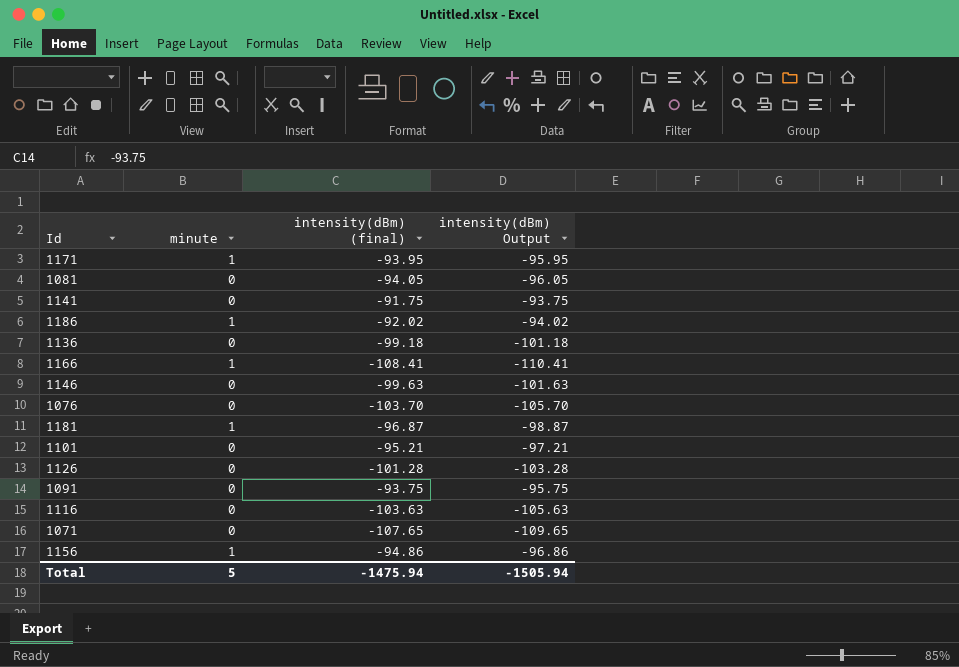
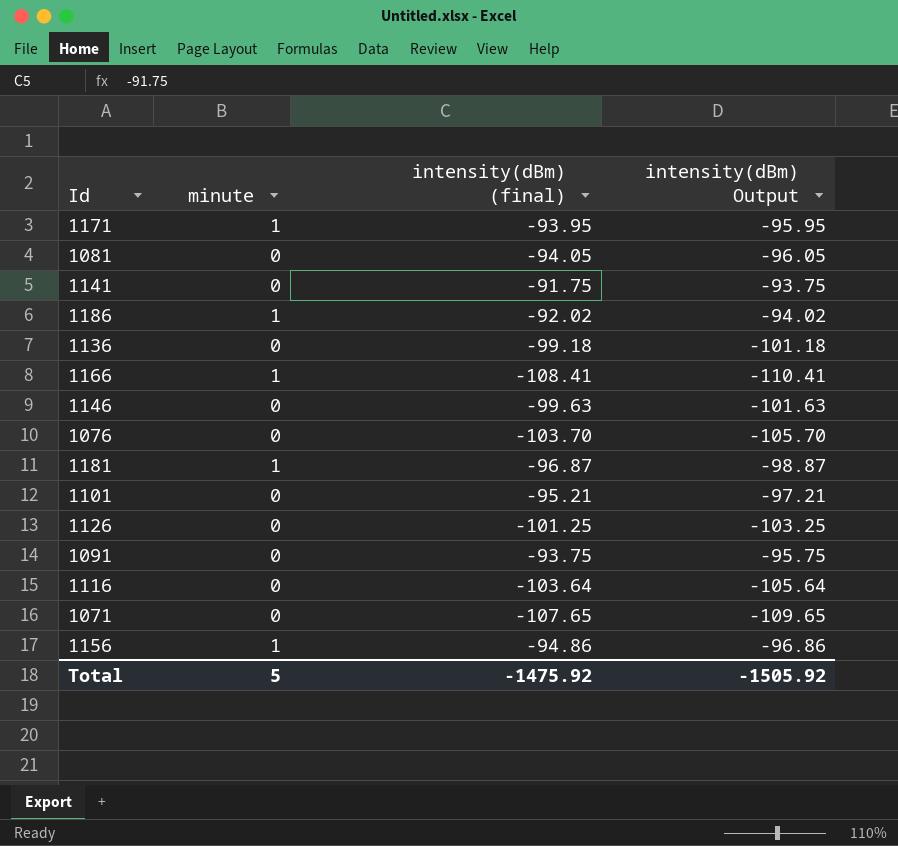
1126 | intensity(dBm) (final): -101.28 -> -101.25
1126 | intensity(dBm) Output: -103.28 -> -103.25
1116 | intensity(dBm) (final): -103.63 -> -103.64
1116 | intensity(dBm) Output: -105.63 -> -105.64
Total | intensity(dBm) (final): -1475.94 -> -1475.92
Total | intensity(dBm) Output: -1505.94 -> -1505.92

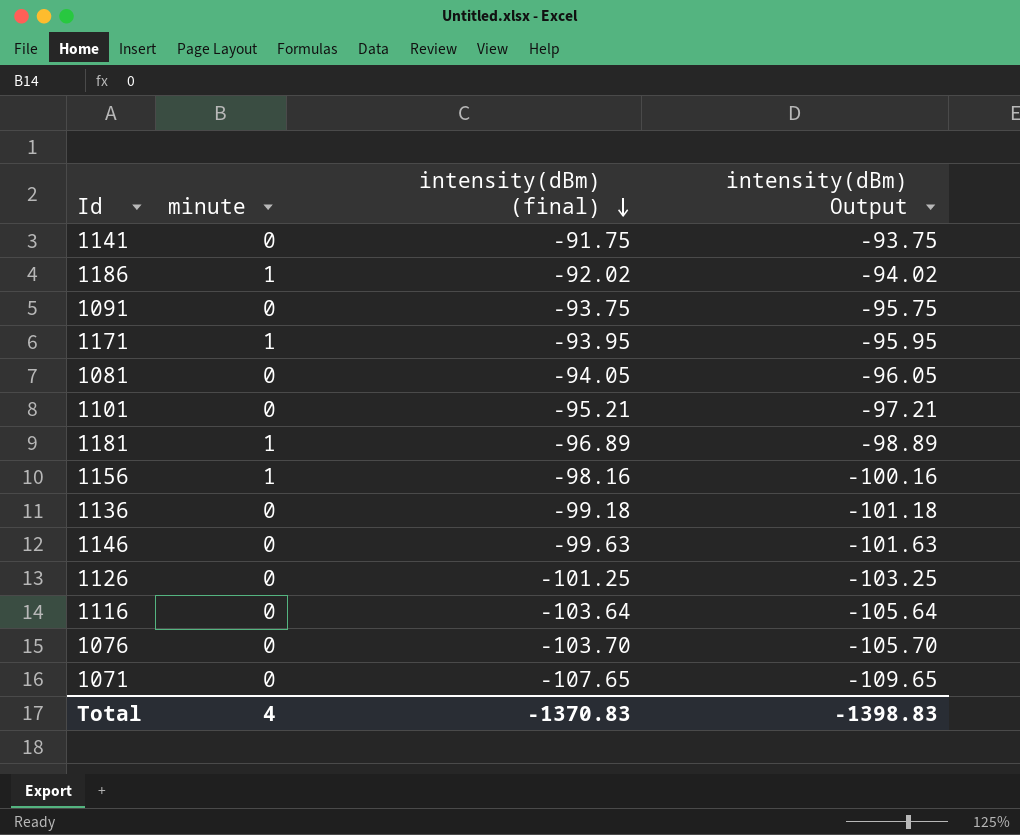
row order: none -> intensity(dBm) (final) descending
row 1166: 1 | -108.41 | -110.41 -> none
1181 | intensity(dBm) (final): -96.87 -> -96.89
1181 | intensity(dBm) Output: -98.87 -> -98.89
1156 | intensity(dBm) (final): -94.86 -> -98.16
1156 | intensity(dBm) Output: -96.86 -> -100.16
Total | minute: 5 -> 4
Total | intensity(dBm) (final): -1475.92 -> -1370.83
Total | intensity(dBm) Output: -1505.92 -> -1398.83

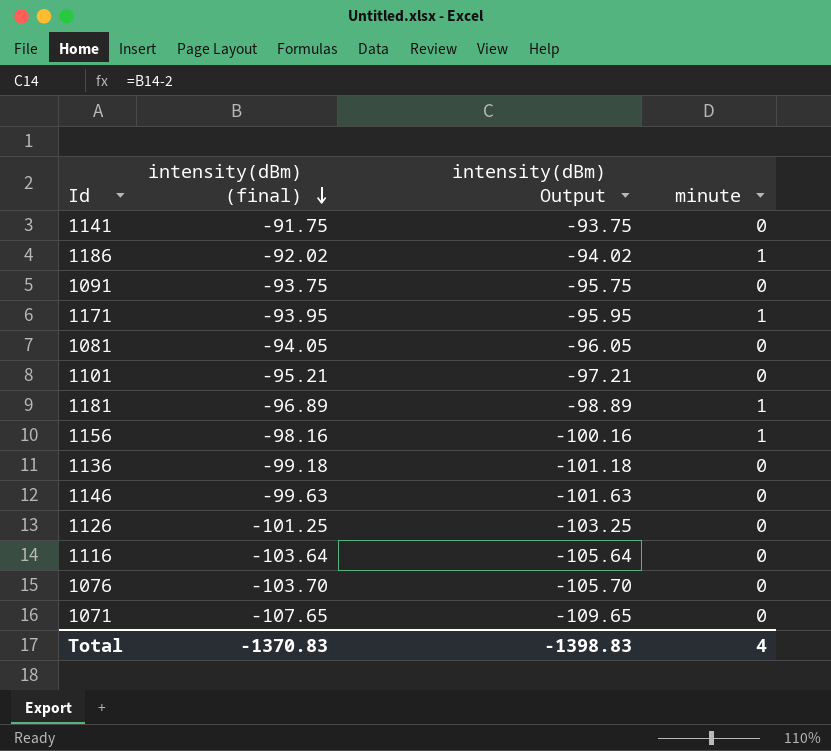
column minute | position: 2 -> 4

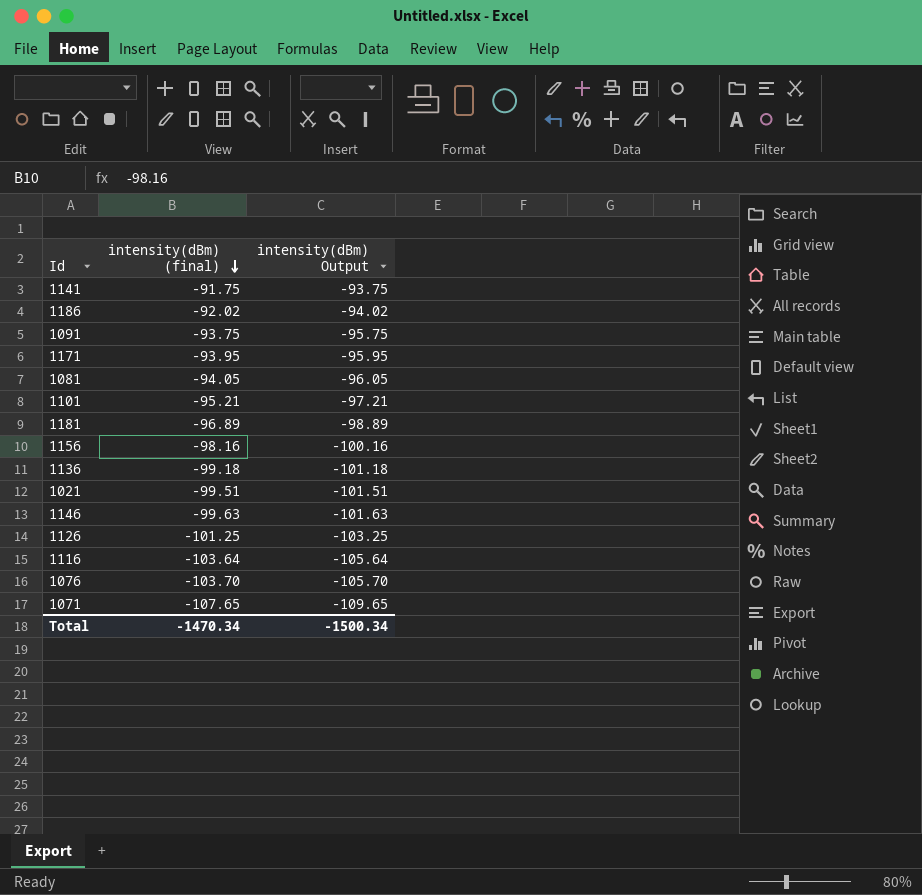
column minute | position: 4 -> none
row 1021: none -> -99.51 | -101.51
Total | intensity(dBm) (final): -1370.83 -> -1470.34
Total | intensity(dBm) Output: -1398.83 -> -1500.34

